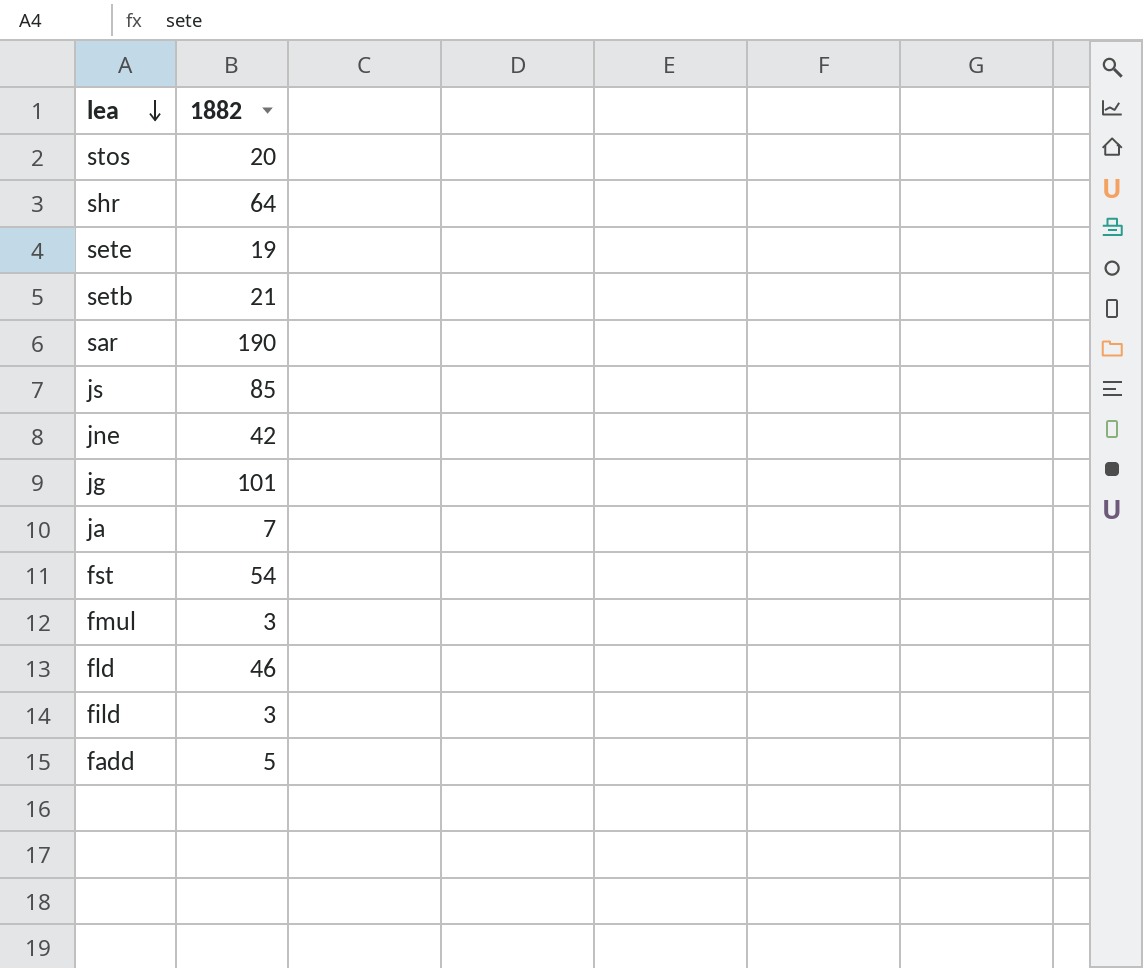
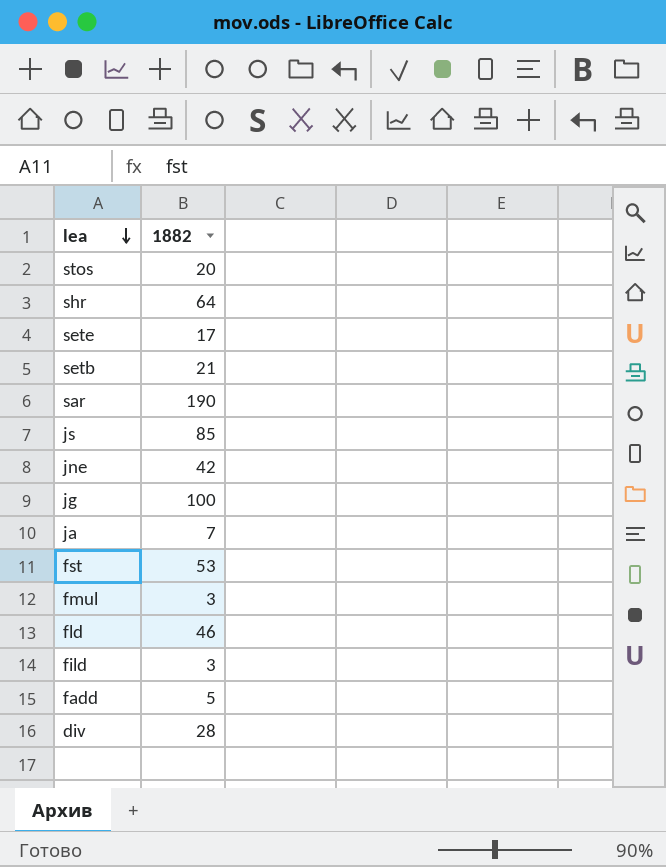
sete | 1882: 19 -> 17
jg | 1882: 101 -> 100
fst | 1882: 54 -> 53
row div: none -> 28

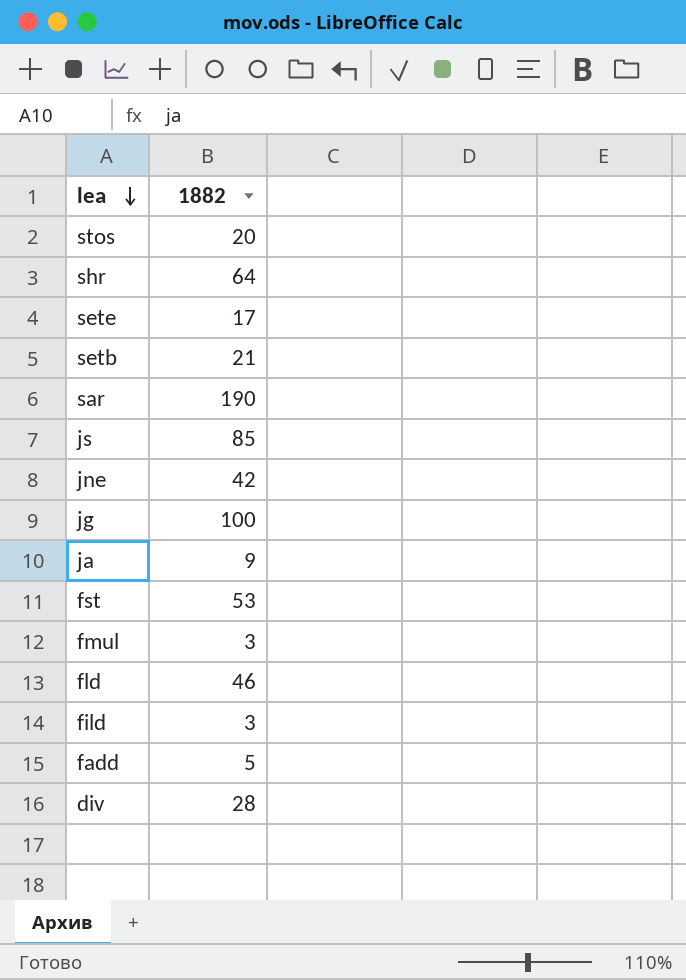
ja | 1882: 7 -> 9

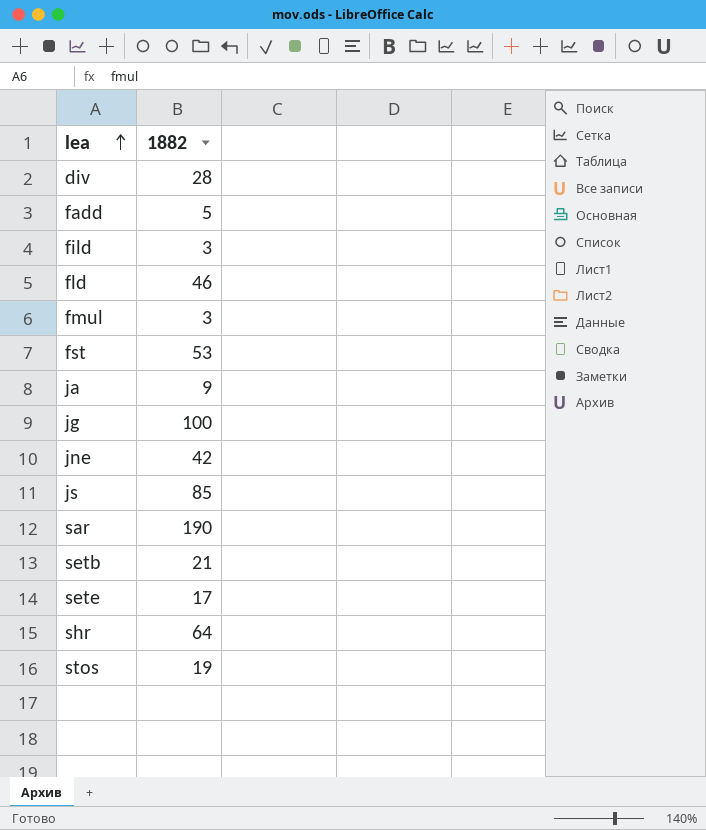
row order: lea descending -> lea ascending
stos | 1882: 20 -> 19

